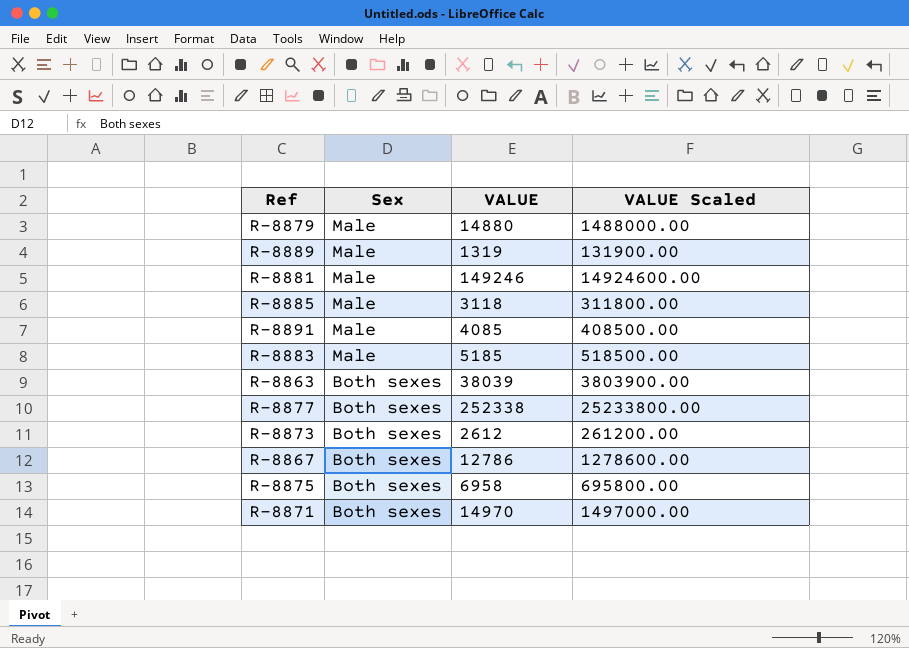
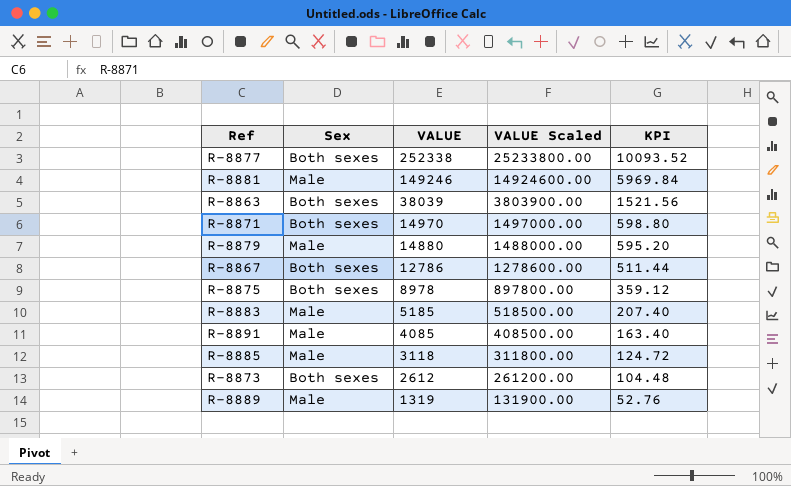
row order: Sex descending -> VALUE descending
column KPI | formula: none -> [VALUE] * 0.04
R-8875 | VALUE: 6958 -> 8978
R-8875 | VALUE Scaled: 695800.00 -> 897800.00

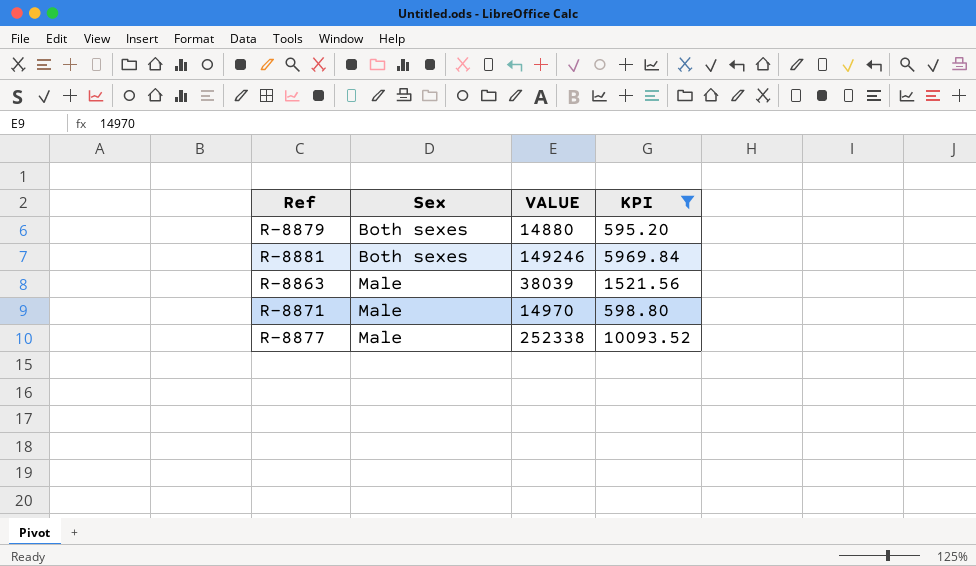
filter: none -> KPI >= 595.20
row order: VALUE descending -> Sex ascending
column VALUE Scaled | formula: [VALUE] * 100 -> none
R-8879 | Sex: Male -> Both sexes
R-8881 | Sex: Male -> Both sexes
R-8863 | Sex: Both sexes -> Male
R-8871 | Sex: Both sexes -> Male
R-8877 | Sex: Both sexes -> Male

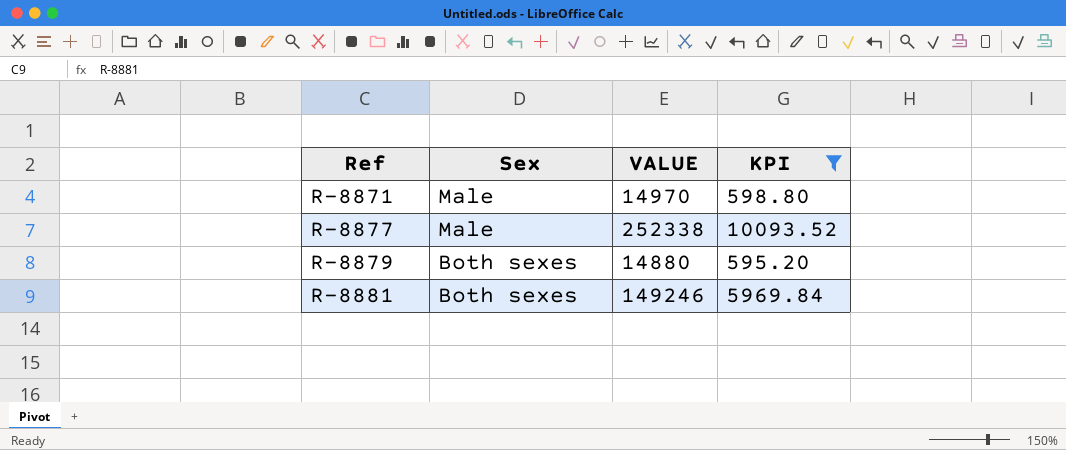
row order: Sex ascending -> Ref ascending
row R-8863: Male | 38039 | 1521.56 -> none

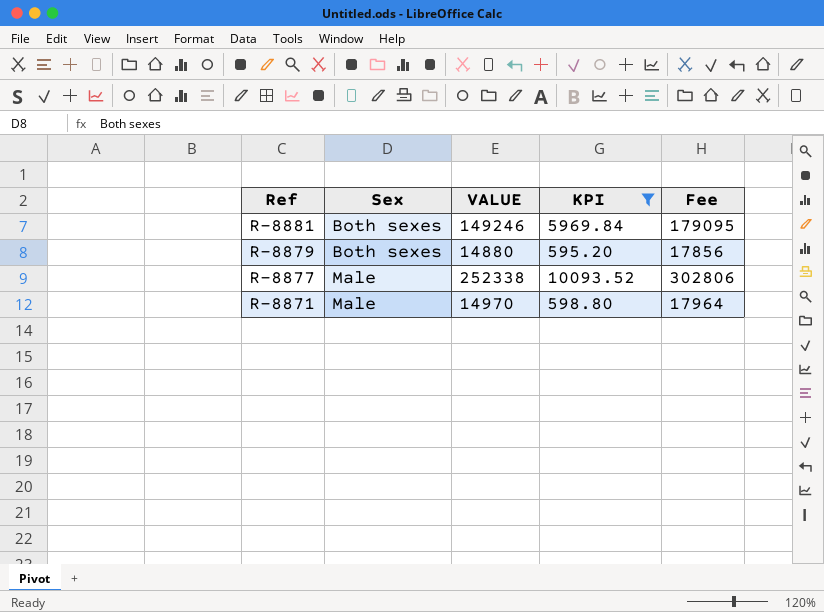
row order: Ref ascending -> Ref descending
column Fee | formula: none -> [VALUE] * 1.2

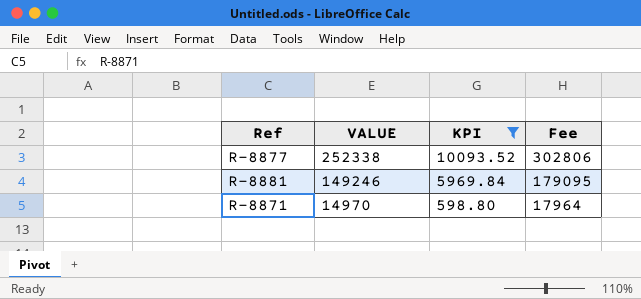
row order: Ref descending -> VALUE descending
column Sex | position: 2 -> none
row R-8879: Both sexes | 14880 | 595.20 | 17856 -> none

